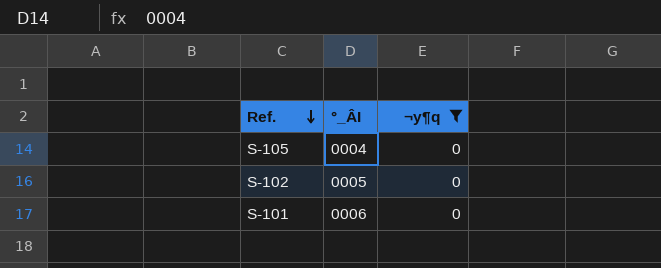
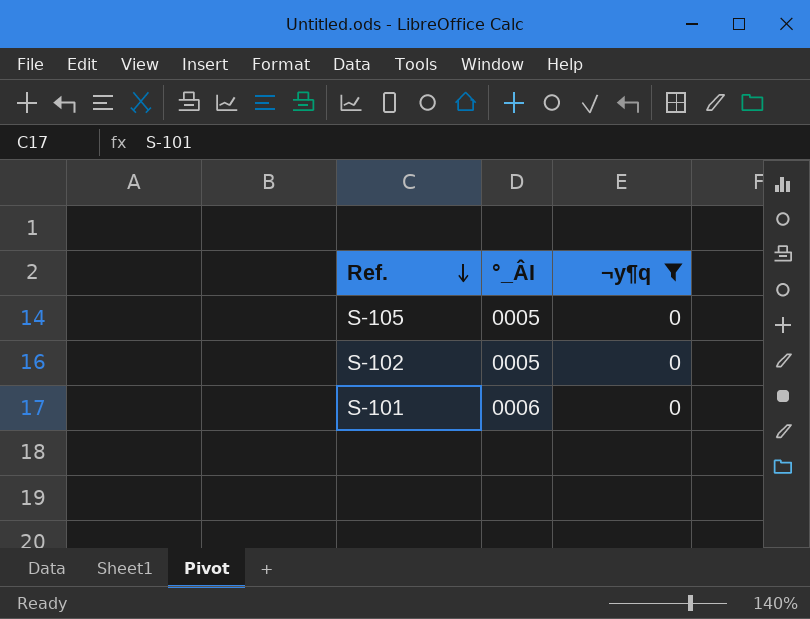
S-105 | °_ÂI: 0004 -> 0005

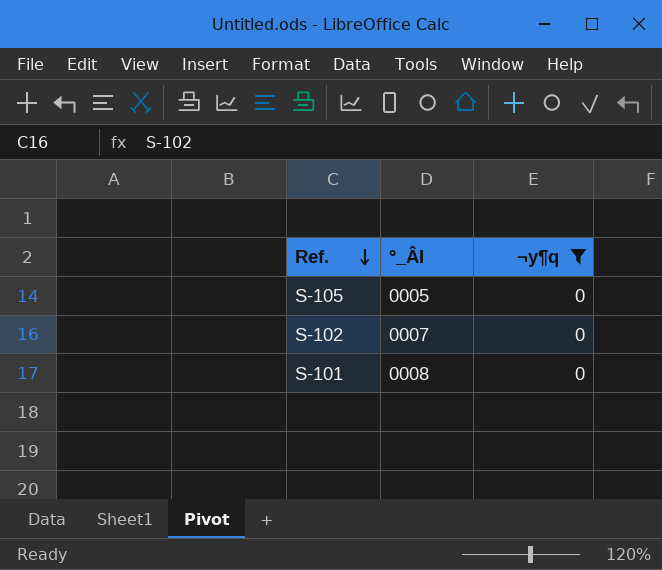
S-102 | °_ÂI: 0005 -> 0007
S-101 | °_ÂI: 0006 -> 0008

